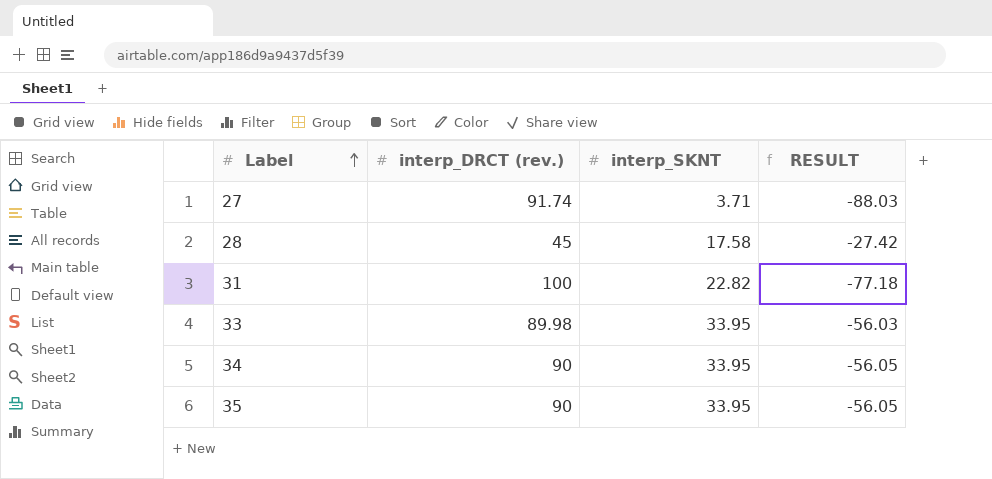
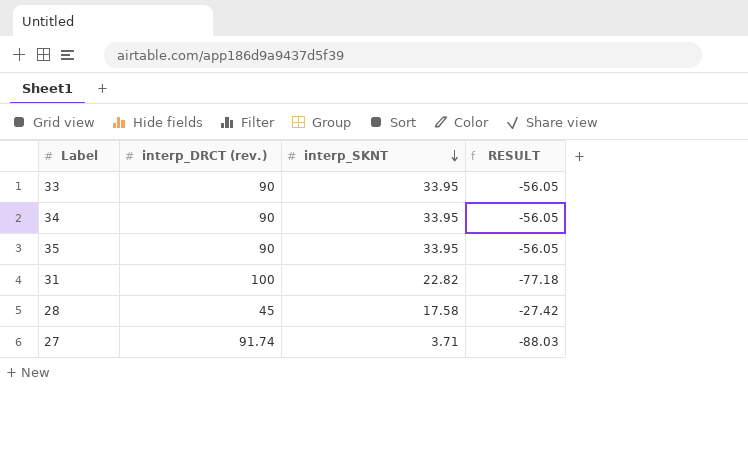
row order: Label ascending -> interp_SKNT descending
33 | interp_DRCT (rev.): 89.98 -> 90
33 | RESULT: -56.03 -> -56.05

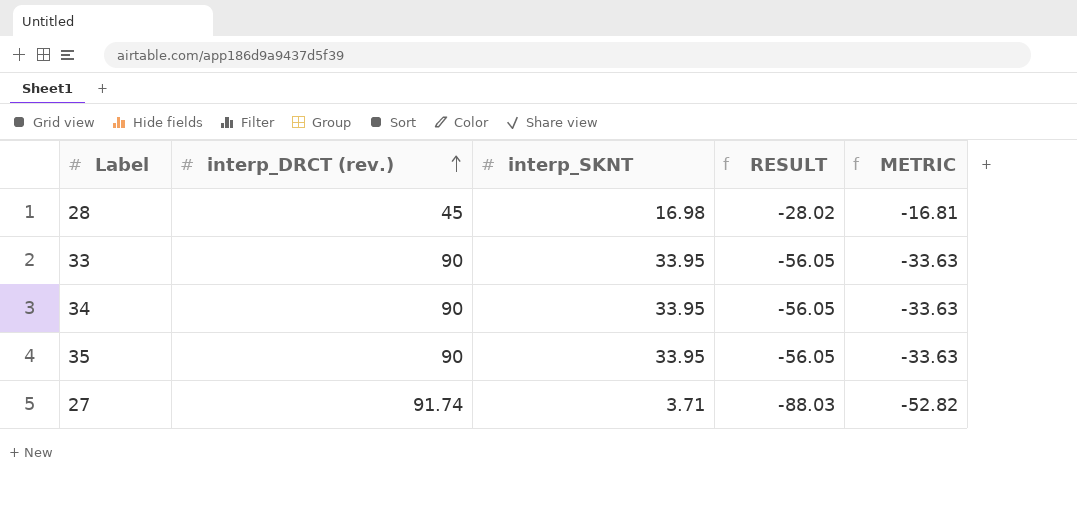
row order: interp_SKNT descending -> interp_DRCT (rev.) ascending
column METRIC | formula: none -> [RESULT] * 0.6
row 31: 100 | 22.82 | -77.18 -> none
28 | interp_SKNT: 17.58 -> 16.98
28 | RESULT: -27.42 -> -28.02

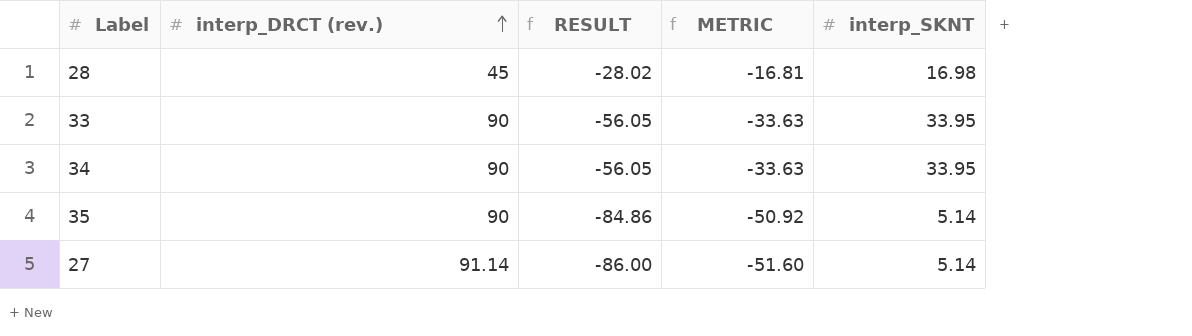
column interp_SKNT | position: 3 -> 5
35 | RESULT: -56.05 -> -84.86
35 | METRIC: -33.63 -> -50.92
35 | interp_SKNT: 33.95 -> 5.14
27 | interp_DRCT (rev.): 91.74 -> 91.14
27 | RESULT: -88.03 -> -86.00
27 | METRIC: -52.82 -> -51.60
27 | interp_SKNT: 3.71 -> 5.14

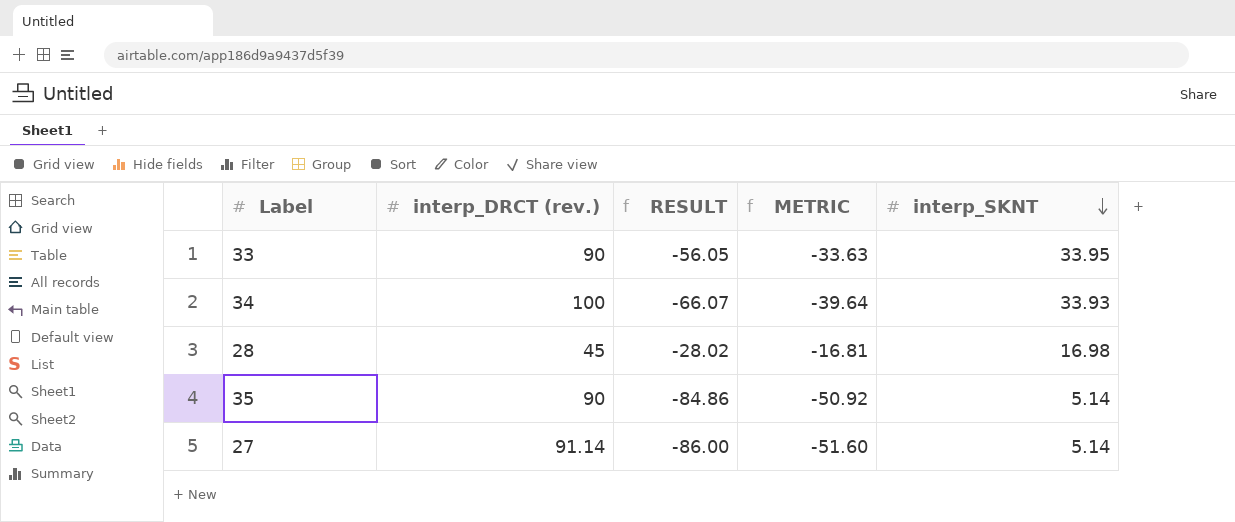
row order: interp_DRCT (rev.) ascending -> interp_SKNT descending
34 | interp_DRCT (rev.): 90 -> 100
34 | RESULT: -56.05 -> -66.07
34 | METRIC: -33.63 -> -39.64
34 | interp_SKNT: 33.95 -> 33.93

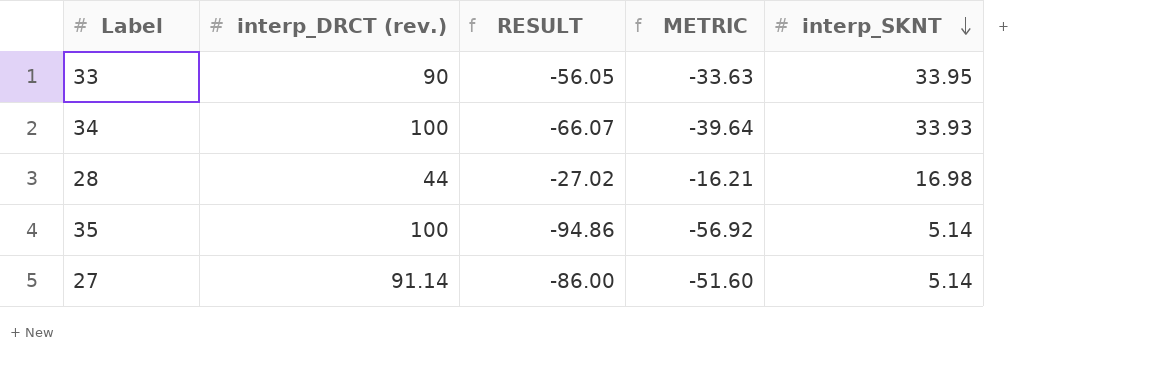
28 | interp_DRCT (rev.): 45 -> 44
28 | RESULT: -28.02 -> -27.02
28 | METRIC: -16.81 -> -16.21
35 | interp_DRCT (rev.): 90 -> 100
35 | RESULT: -84.86 -> -94.86
35 | METRIC: -50.92 -> -56.92

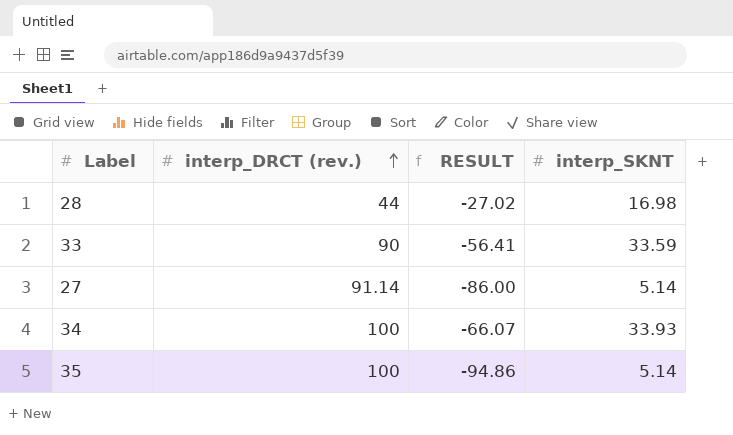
row order: interp_SKNT descending -> interp_DRCT (rev.) ascending
column METRIC | formula: [RESULT] * 0.6 -> none
33 | RESULT: -56.05 -> -56.41
33 | interp_SKNT: 33.95 -> 33.59

